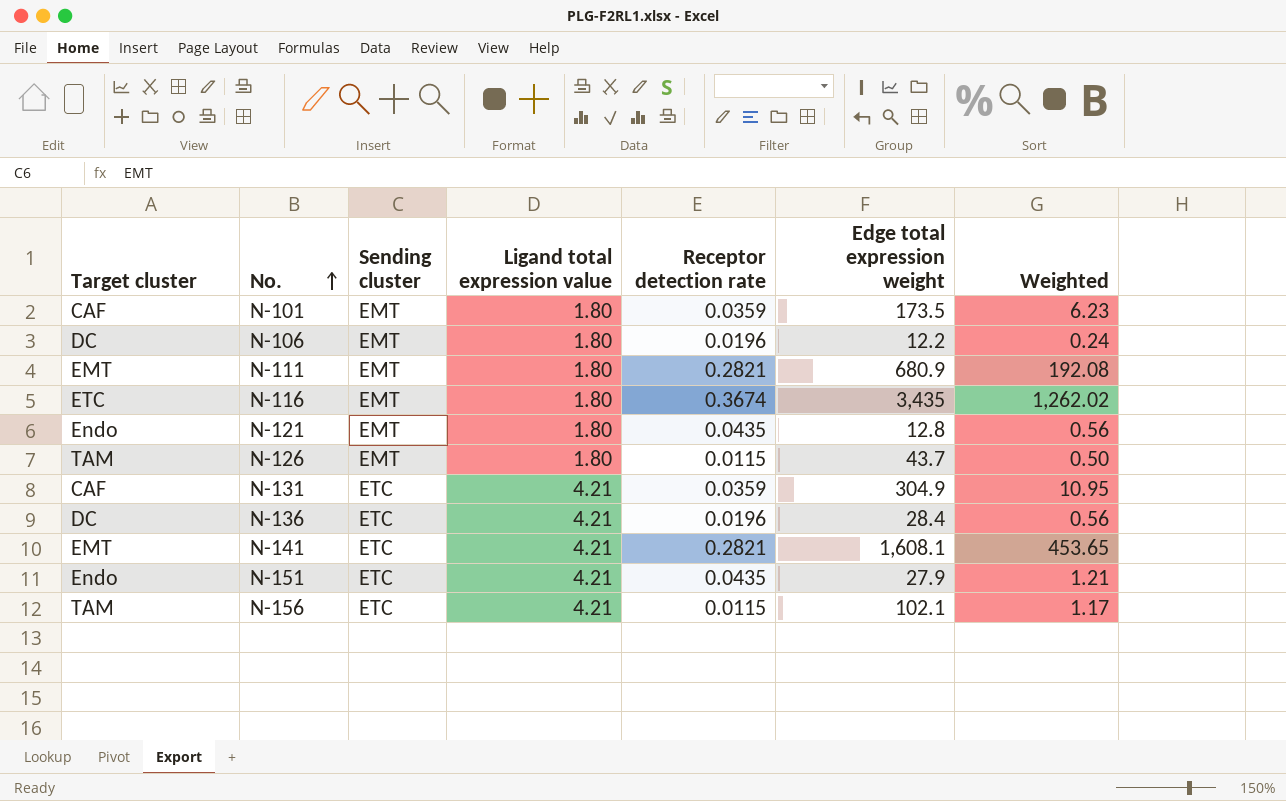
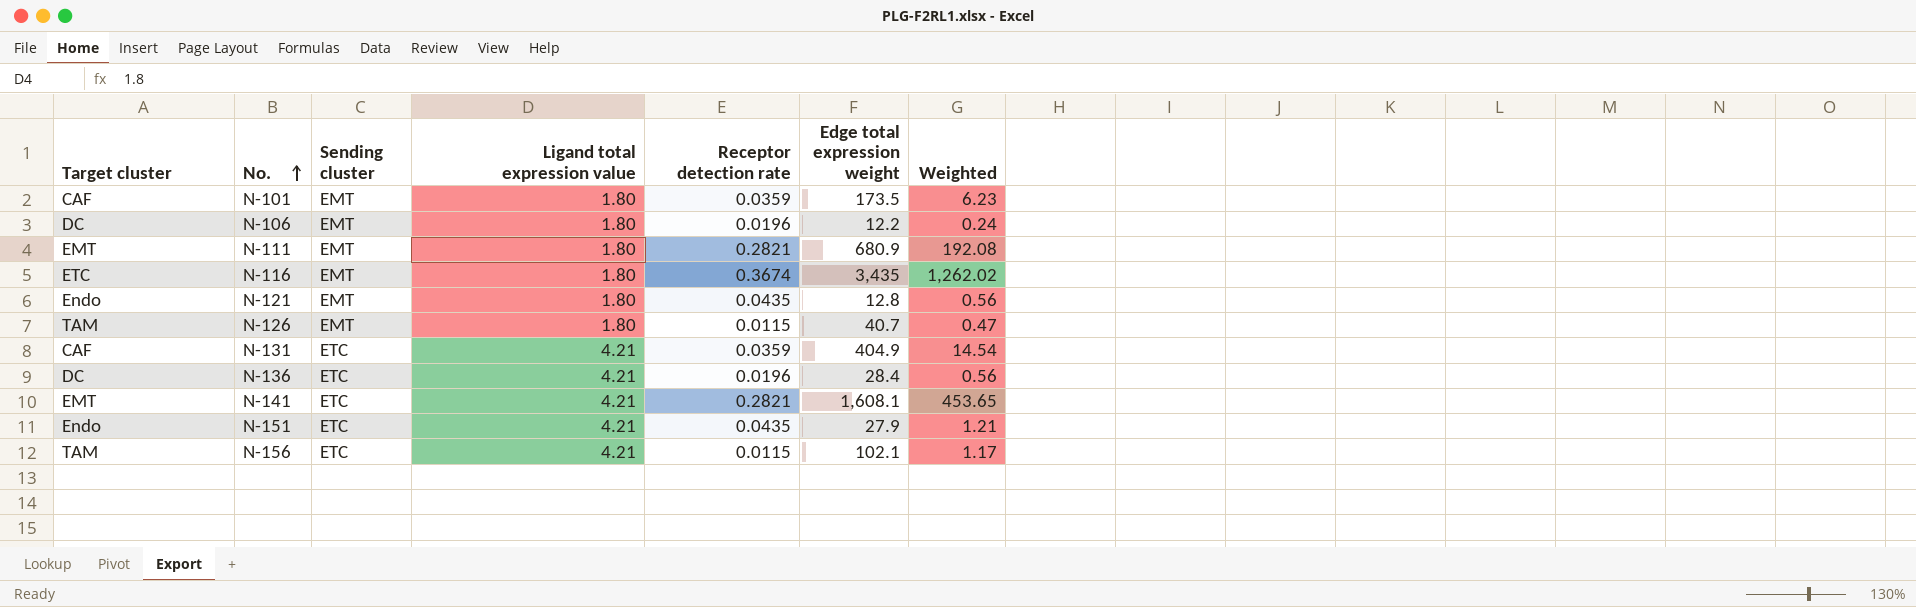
N-126 | Edge total expression weight: 43.7 -> 40.7
N-126 | Weighted: 0.50 -> 0.47
N-131 | Edge total expression weight: 304.9 -> 404.9
N-131 | Weighted: 10.95 -> 14.54

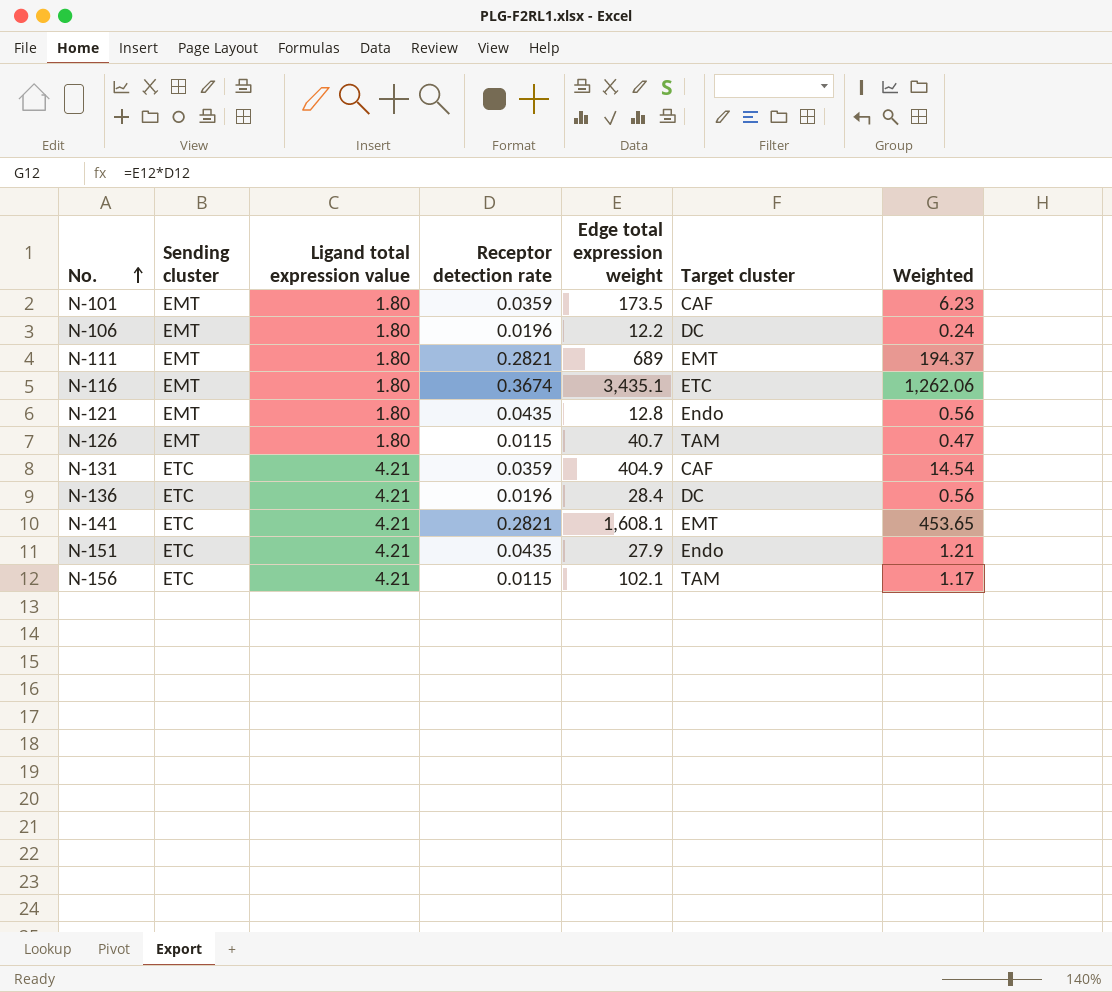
column Target cluster | position: 1 -> 6
N-111 | Edge total expression weight: 680.9 -> 689
N-111 | Weighted: 192.08 -> 194.37
N-116 | Edge total expression weight: 3,435 -> 3,435.1
N-116 | Weighted: 1,262.02 -> 1,262.06

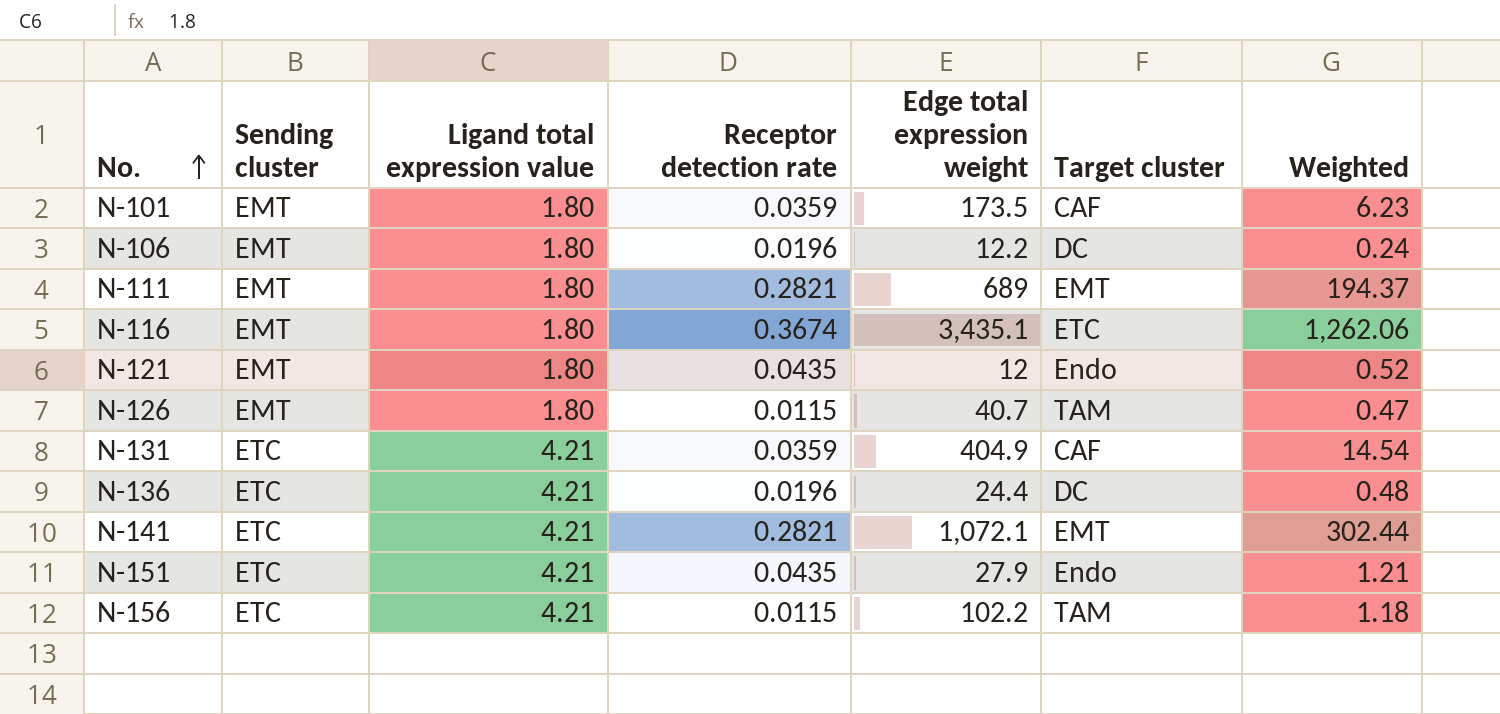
N-121 | Edge total expression weight: 12.8 -> 12
N-121 | Weighted: 0.56 -> 0.52
N-136 | Edge total expression weight: 28.4 -> 24.4
N-136 | Weighted: 0.56 -> 0.48
N-141 | Edge total expression weight: 1,608.1 -> 1,072.1
N-141 | Weighted: 453.65 -> 302.44
N-156 | Edge total expression weight: 102.1 -> 102.2
N-156 | Weighted: 1.17 -> 1.18

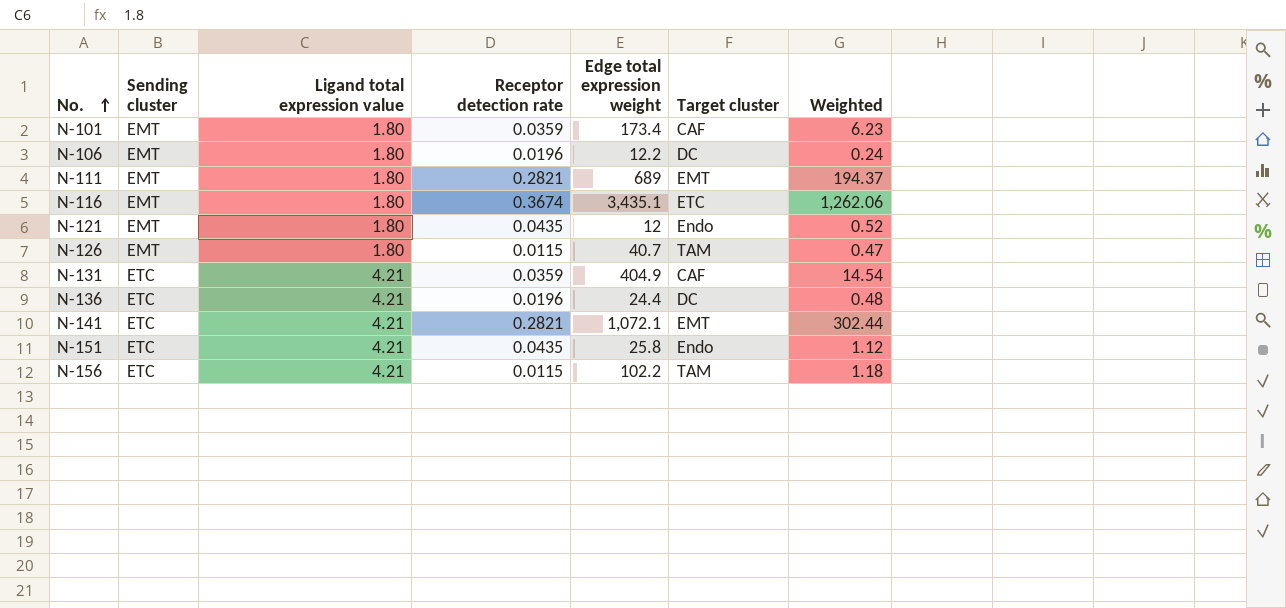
N-101 | Edge total expression weight: 173.5 -> 173.4
N-151 | Edge total expression weight: 27.9 -> 25.8
N-151 | Weighted: 1.21 -> 1.12

